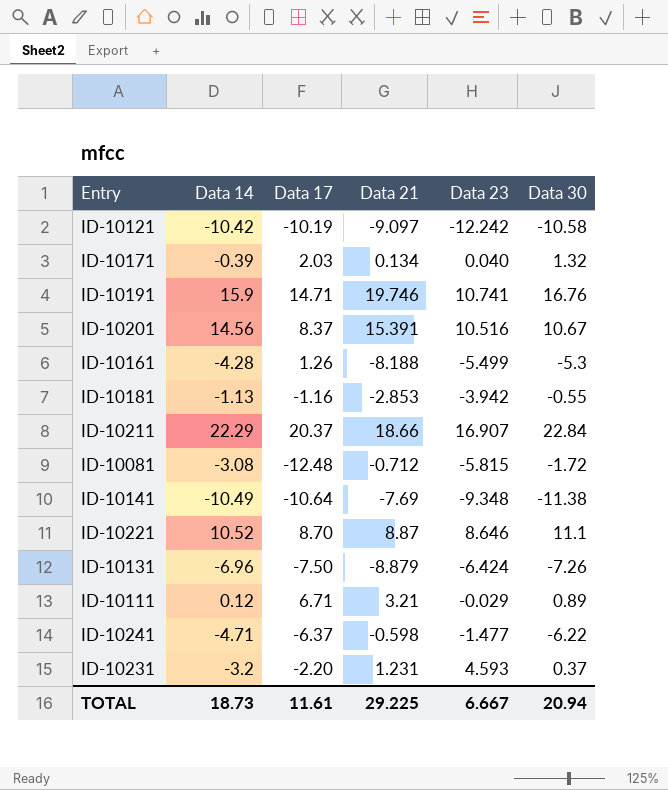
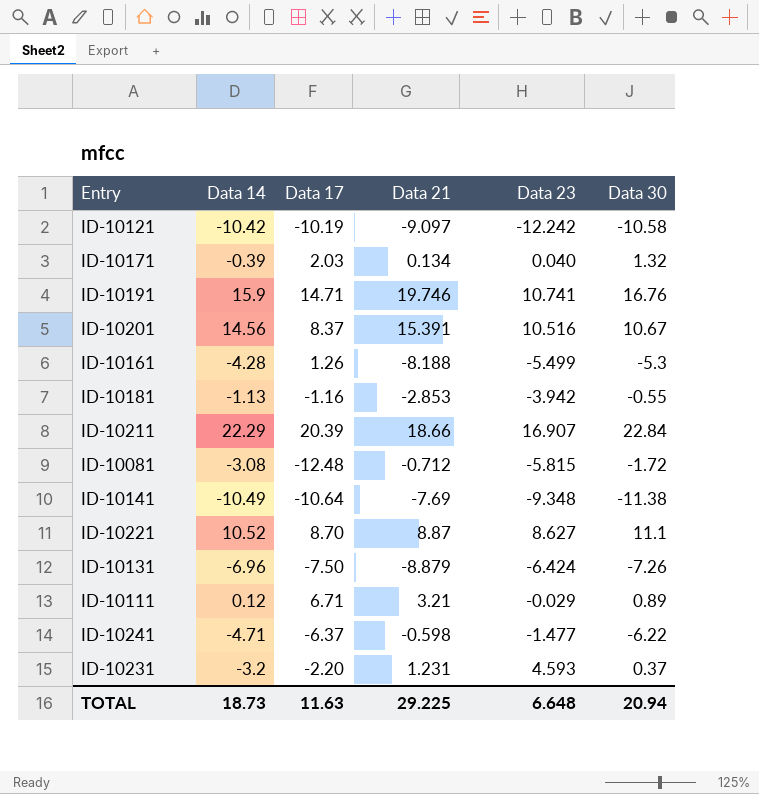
ID-10211 | Data 17: 20.37 -> 20.39
ID-10221 | Data 23: 8.646 -> 8.627
TOTAL | Data 17: 11.61 -> 11.63
TOTAL | Data 23: 6.667 -> 6.648

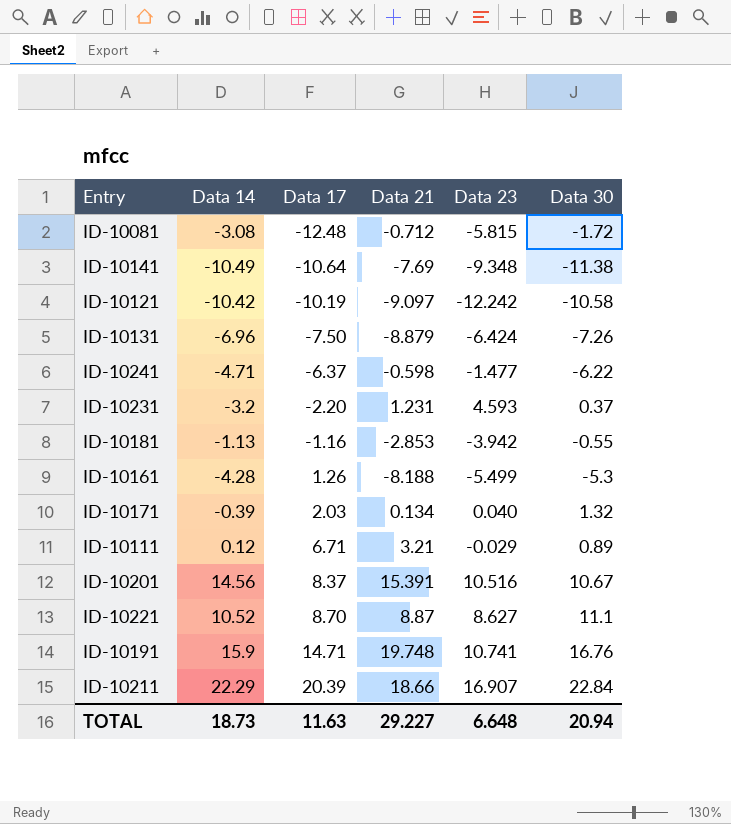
row order: none -> Data 17 ascending
ID-10191 | Data 21: 19.746 -> 19.748
TOTAL | Data 21: 29.225 -> 29.227

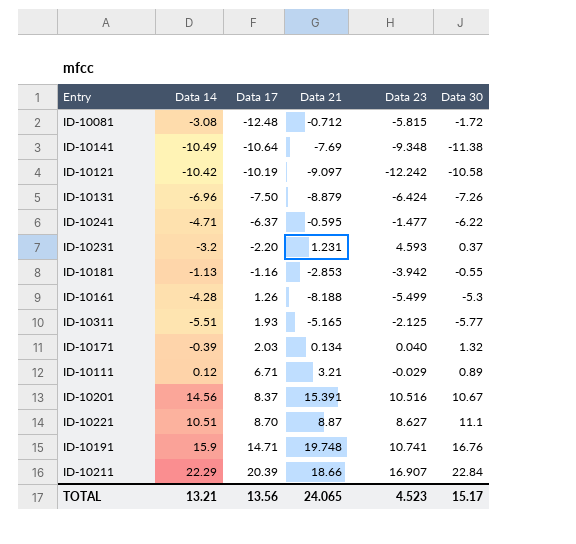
ID-10241 | Data 21: -0.598 -> -0.595
row ID-10311: none -> -5.51 | 1.93 | -5.165 | -2.125 | -5.77
ID-10221 | Data 14: 10.52 -> 10.51
TOTAL | Data 14: 18.73 -> 13.21
TOTAL | Data 17: 11.63 -> 13.56
TOTAL | Data 21: 29.227 -> 24.065
TOTAL | Data 23: 6.648 -> 4.523
TOTAL | Data 30: 20.94 -> 15.17

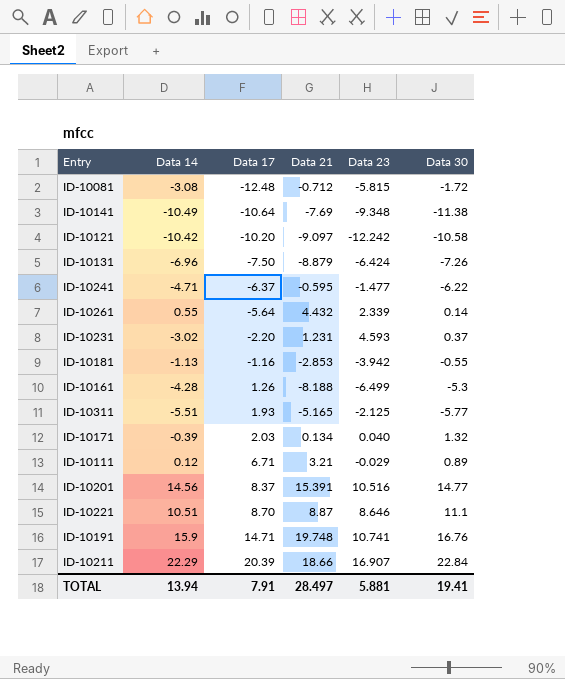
ID-10121 | Data 17: -10.19 -> -10.20
row ID-10261: none -> 0.55 | -5.64 | 4.432 | 2.339 | 0.14
ID-10231 | Data 14: -3.2 -> -3.02
ID-10161 | Data 23: -5.499 -> -6.499
ID-10201 | Data 30: 10.67 -> 14.77
ID-10221 | Data 23: 8.627 -> 8.646
TOTAL | Data 14: 13.21 -> 13.94
TOTAL | Data 17: 13.56 -> 7.91
TOTAL | Data 21: 24.065 -> 28.497
TOTAL | Data 23: 4.523 -> 5.881
TOTAL | Data 30: 15.17 -> 19.41

